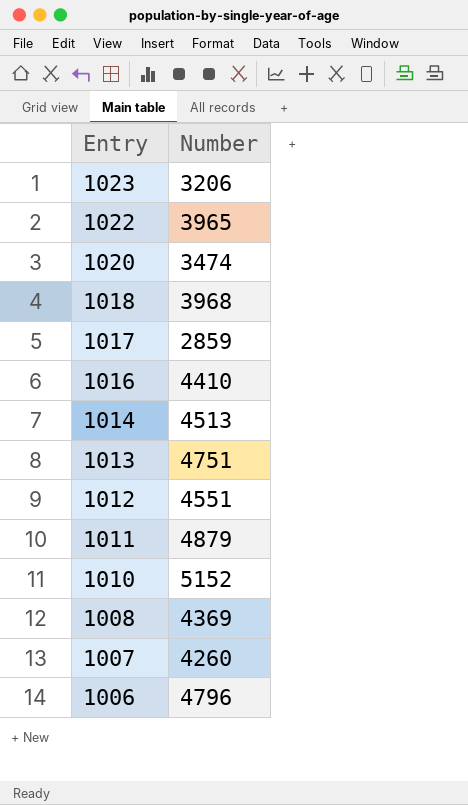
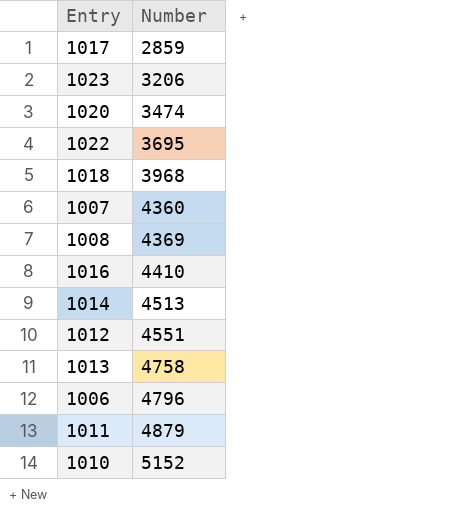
row order: Entry descending -> Number ascending
1022 | Number: 3965 -> 3695
1007 | Number: 4260 -> 4360
1013 | Number: 4751 -> 4758

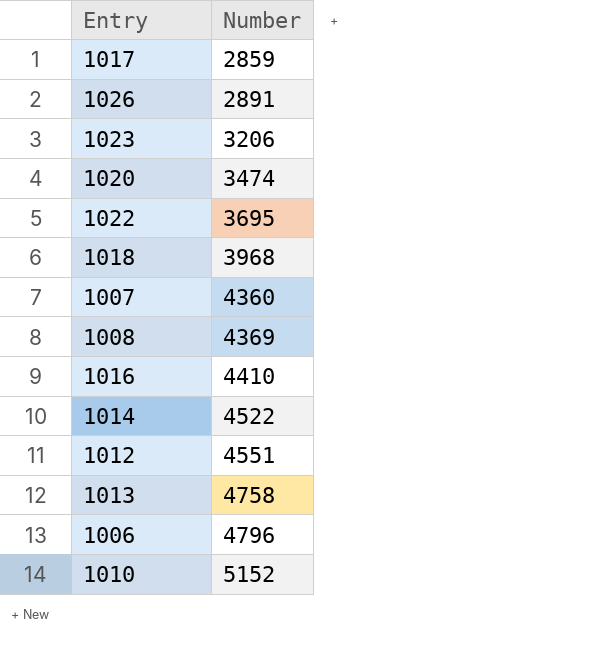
row 1011: 4879 -> none
row 1026: none -> 2891
1014 | Number: 4513 -> 4522

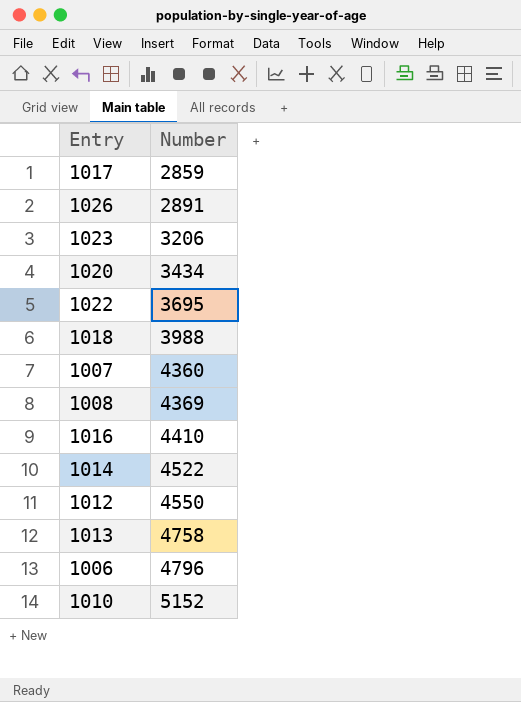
1020 | Number: 3474 -> 3434
1018 | Number: 3968 -> 3988
1012 | Number: 4551 -> 4550

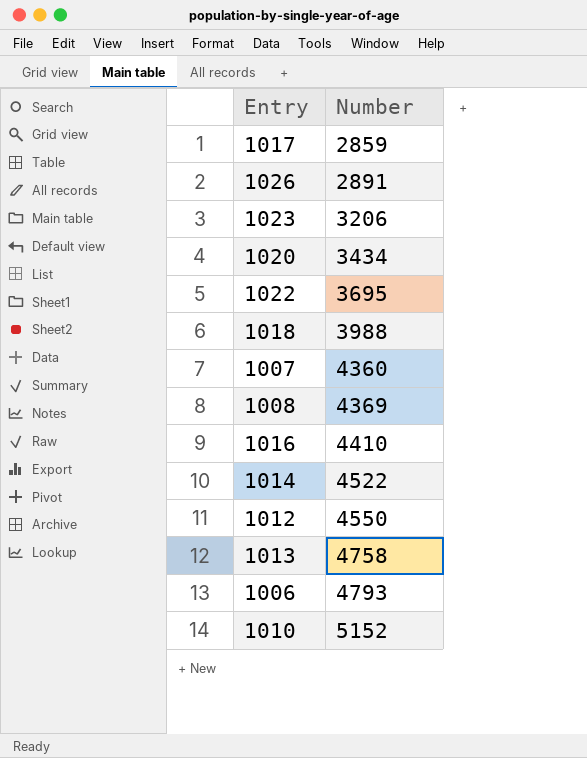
1006 | Number: 4796 -> 4793

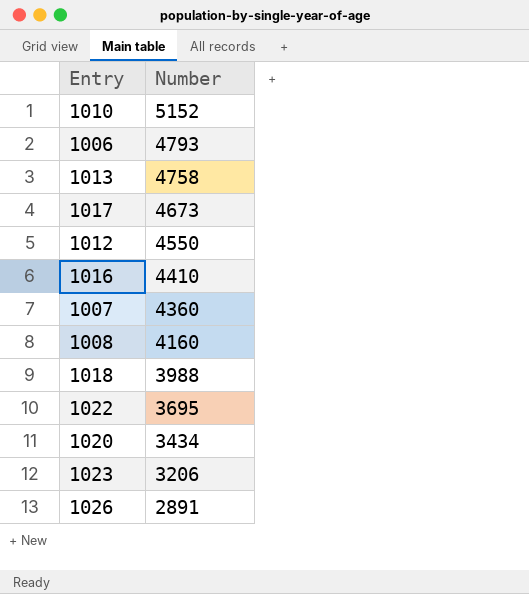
row order: Number ascending -> Number descending
row 1014: 4522 -> none
1017 | Number: 2859 -> 4673
1008 | Number: 4369 -> 4160

